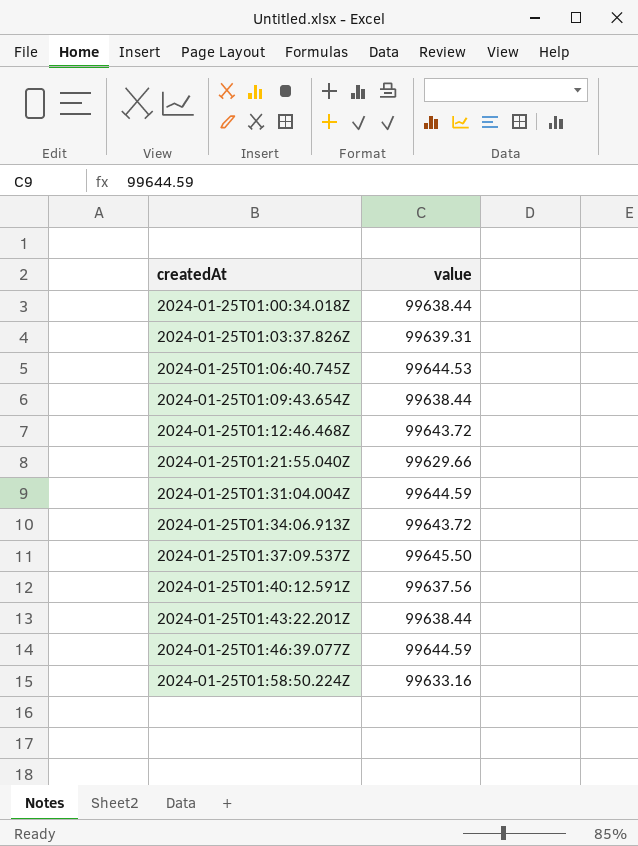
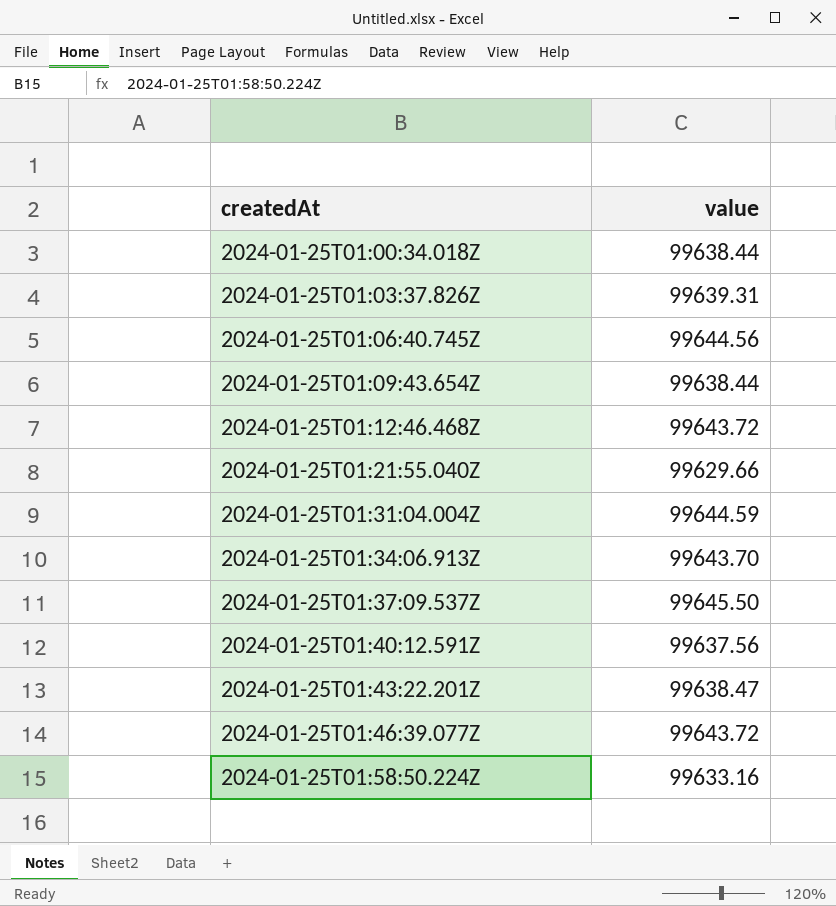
2024-01-25T01:06:40.745Z | value: 99644.53 -> 99644.56
2024-01-25T01:34:06.913Z | value: 99643.72 -> 99643.70
2024-01-25T01:43:22.201Z | value: 99638.44 -> 99638.47
2024-01-25T01:46:39.077Z | value: 99644.59 -> 99643.72

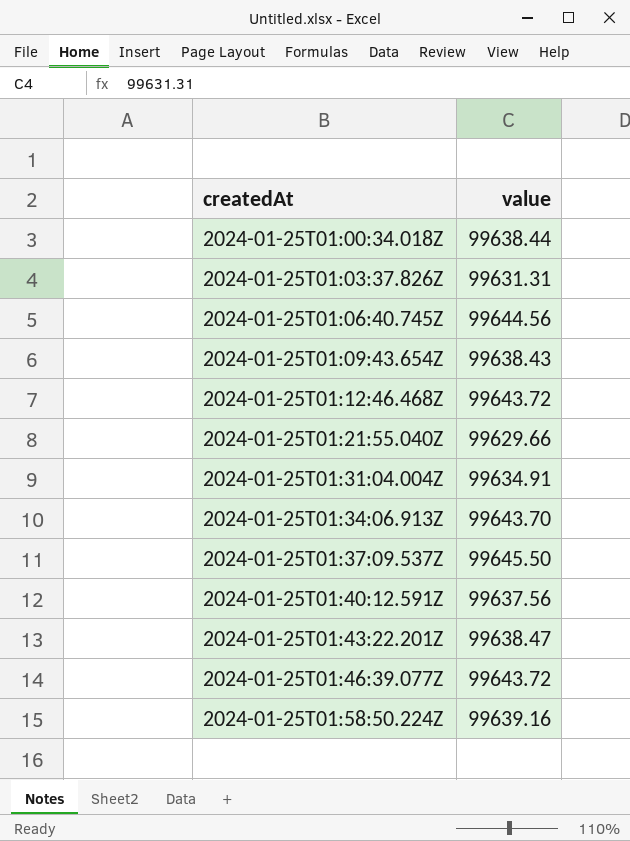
2024-01-25T01:03:37.826Z | value: 99639.31 -> 99631.31
2024-01-25T01:09:43.654Z | value: 99638.44 -> 99638.43
2024-01-25T01:31:04.004Z | value: 99644.59 -> 99634.91
2024-01-25T01:58:50.224Z | value: 99633.16 -> 99639.16

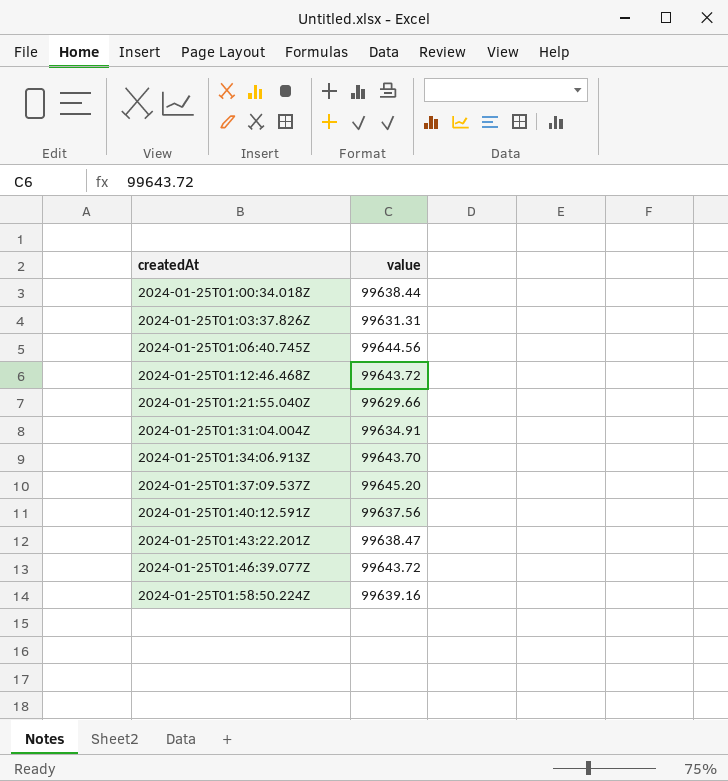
row 2024-01-25T01:09:43.654Z: 99638.43 -> none
2024-01-25T01:37:09.537Z | value: 99645.50 -> 99645.20

